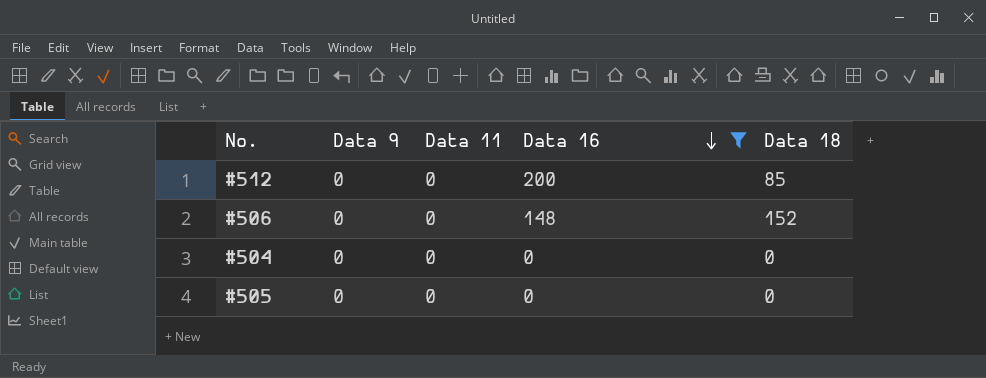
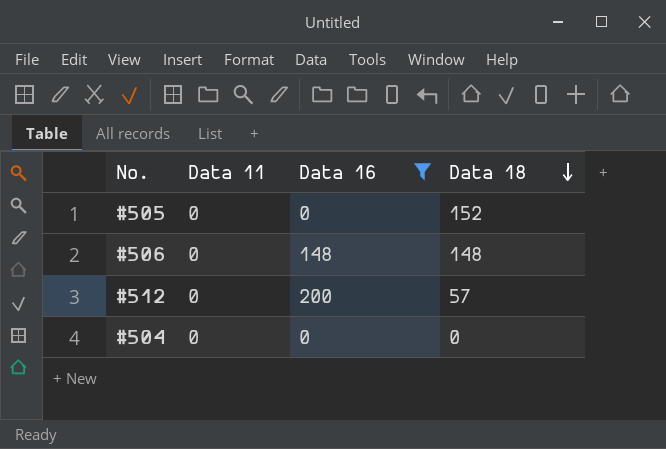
row order: Data 16 descending -> Data 18 descending
column Data 9 | position: 2 -> none
#505 | Data 18: 0 -> 152
#506 | Data 18: 152 -> 148
#512 | Data 18: 85 -> 57

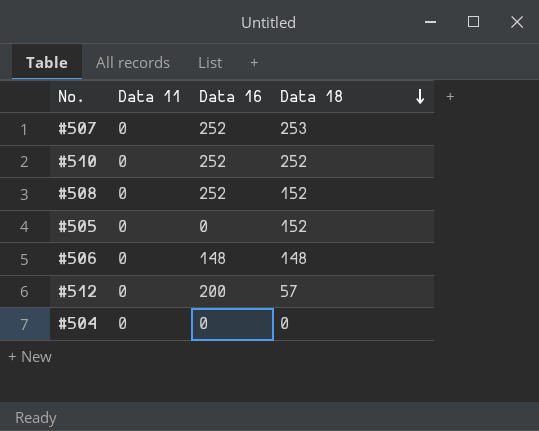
filter: Data 16 != 252 -> none

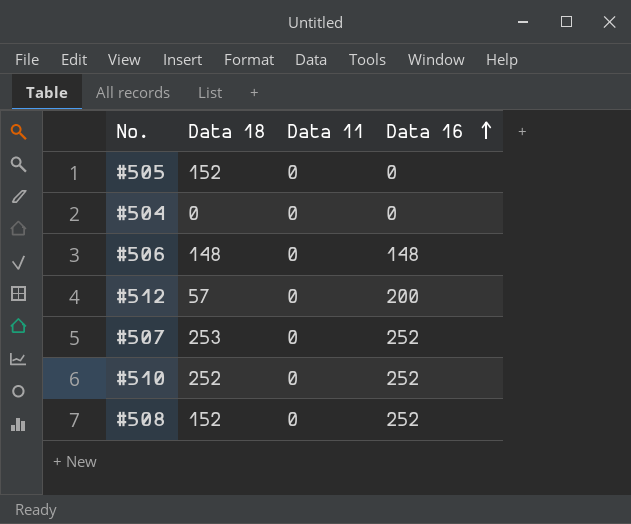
row order: Data 18 descending -> Data 16 ascending
column Data 18 | position: 4 -> 2

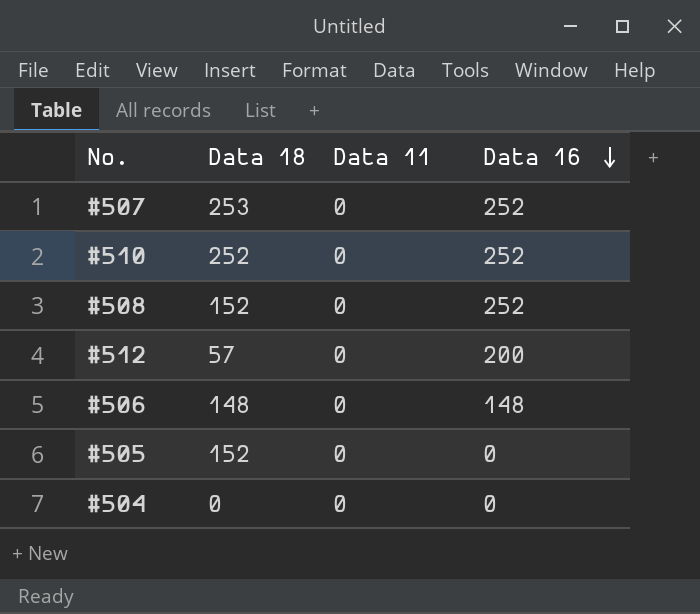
row order: Data 16 ascending -> Data 16 descending

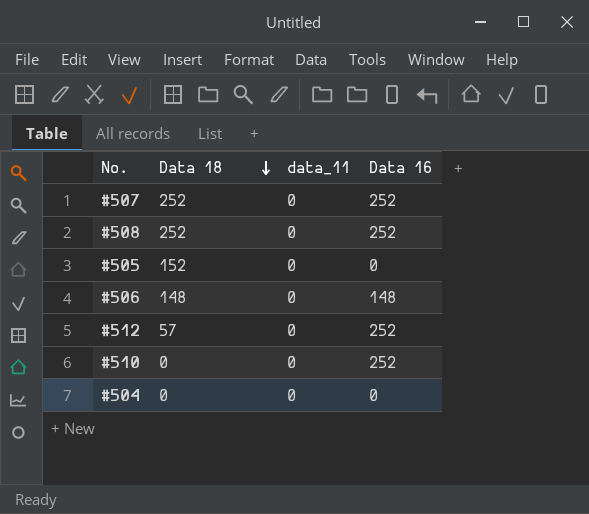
row order: Data 16 descending -> Data 18 descending
column name: Data 11 -> data_11
#507 | Data 18: 253 -> 252
#508 | Data 18: 152 -> 252
#512 | Data 16: 200 -> 252
#510 | Data 18: 252 -> 0

